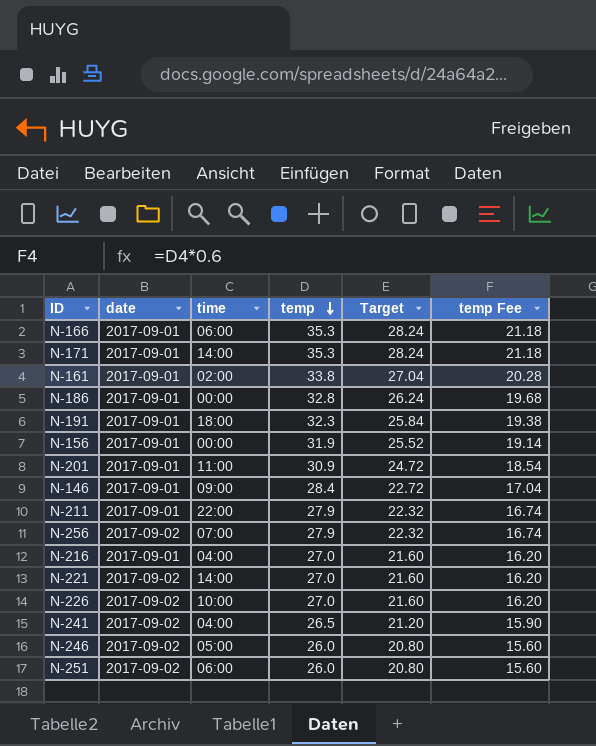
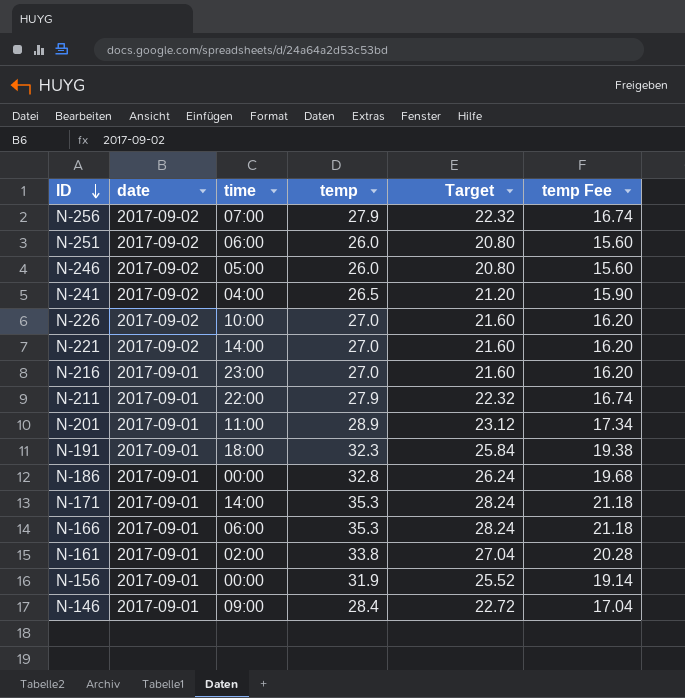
row order: temp descending -> ID descending
N-216 | time: 04:00 -> 23:00
N-201 | temp: 30.9 -> 28.9
N-201 | Target: 24.72 -> 23.12
N-201 | temp Fee: 18.54 -> 17.34

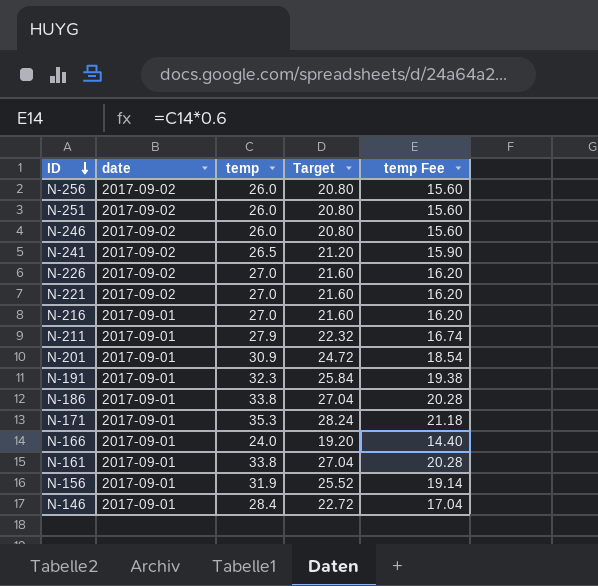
column time | position: 3 -> none
N-256 | temp: 27.9 -> 26.0
N-256 | Target: 22.32 -> 20.80
N-256 | temp Fee: 16.74 -> 15.60
N-201 | temp: 28.9 -> 30.9
N-201 | Target: 23.12 -> 24.72
N-201 | temp Fee: 17.34 -> 18.54
N-186 | temp: 32.8 -> 33.8
N-186 | Target: 26.24 -> 27.04
N-186 | temp Fee: 19.68 -> 20.28
N-166 | temp: 35.3 -> 24.0
N-166 | Target: 28.24 -> 19.20
N-166 | temp Fee: 21.18 -> 14.40

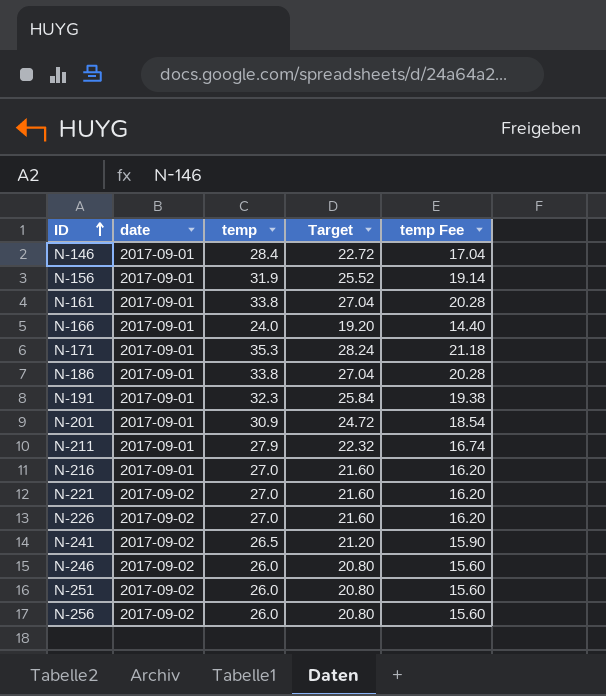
row order: ID descending -> ID ascending

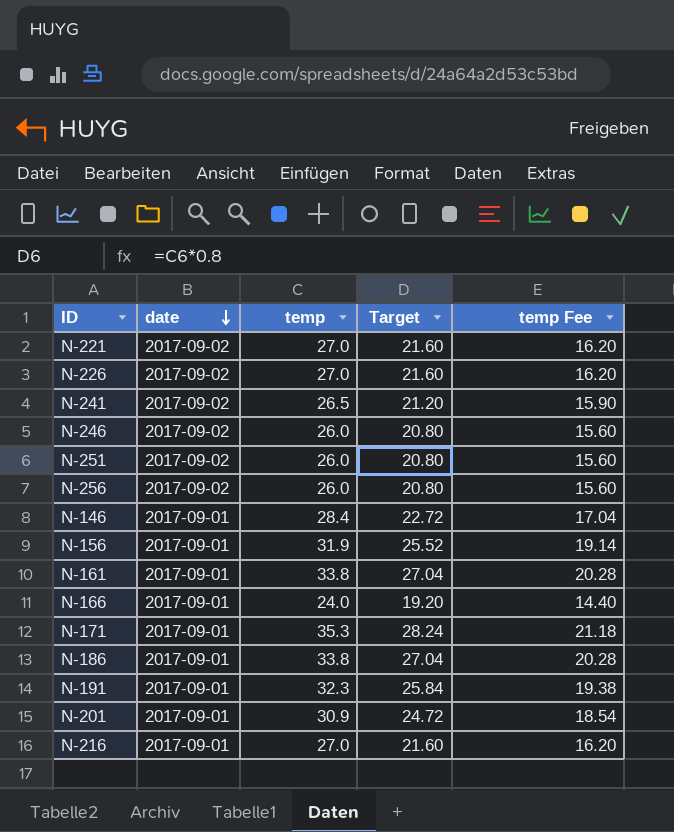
row order: ID ascending -> date descending
row N-211: 2017-09-01 | 27.9 | 22.32 | 16.74 -> none

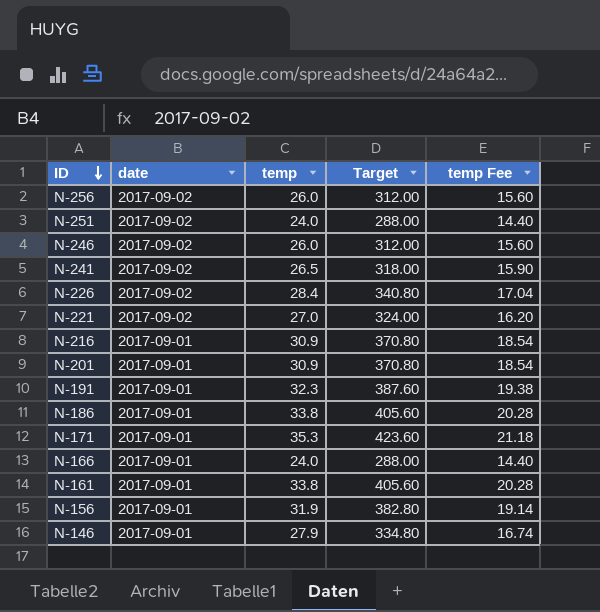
row order: date descending -> ID descending
column Target | formula: [temp] * 0.8 -> [temp] * 12
N-251 | temp: 26.0 -> 24.0
N-251 | temp Fee: 15.60 -> 14.40
N-226 | temp: 27.0 -> 28.4
N-226 | temp Fee: 16.20 -> 17.04
N-216 | temp: 27.0 -> 30.9
N-216 | temp Fee: 16.20 -> 18.54
N-146 | temp: 28.4 -> 27.9
N-146 | temp Fee: 17.04 -> 16.74

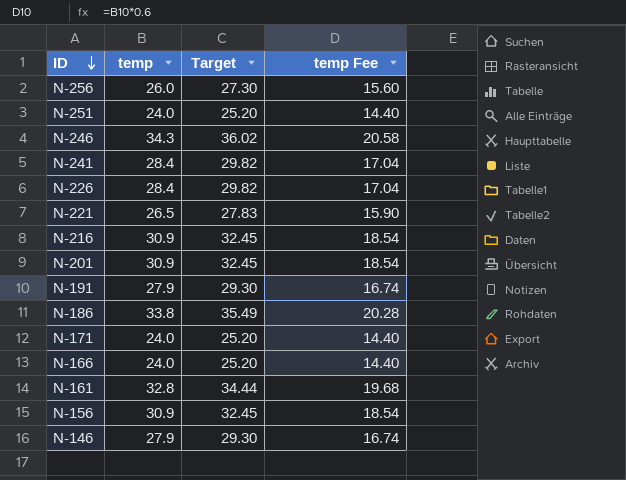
column date | position: 2 -> none
column Target | formula: [temp] * 12 -> [temp] * 1.05
N-246 | temp: 26.0 -> 34.3
N-246 | temp Fee: 15.60 -> 20.58
N-241 | temp: 26.5 -> 28.4
N-241 | temp Fee: 15.90 -> 17.04
N-221 | temp: 27.0 -> 26.5
N-221 | temp Fee: 16.20 -> 15.90
N-191 | temp: 32.3 -> 27.9
N-191 | temp Fee: 19.38 -> 16.74
N-171 | temp: 35.3 -> 24.0
N-171 | temp Fee: 21.18 -> 14.40
N-161 | temp: 33.8 -> 32.8
N-161 | temp Fee: 20.28 -> 19.68
N-156 | temp: 31.9 -> 30.9
N-156 | temp Fee: 19.14 -> 18.54

